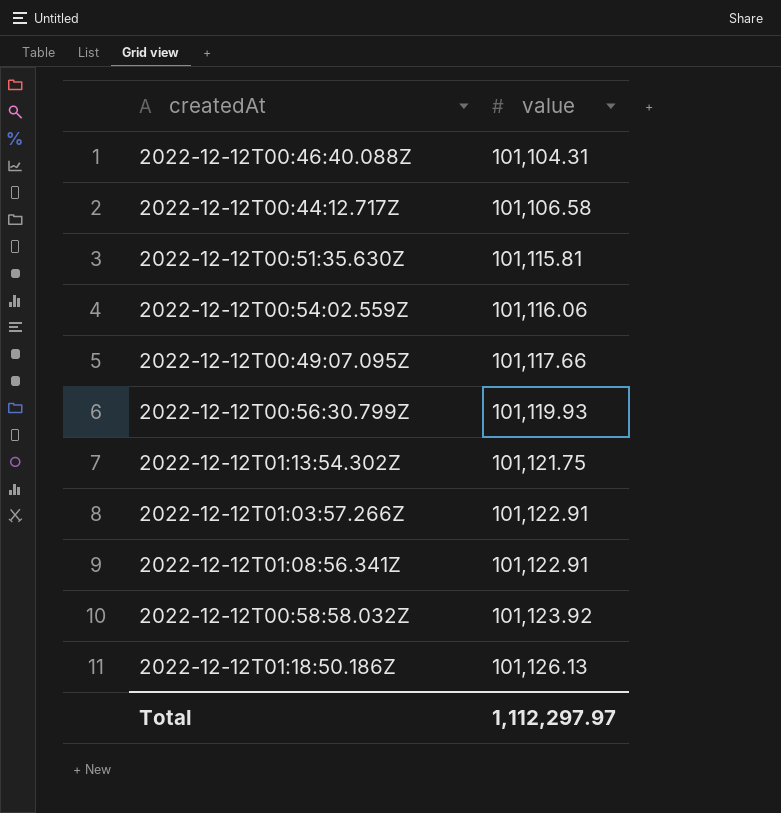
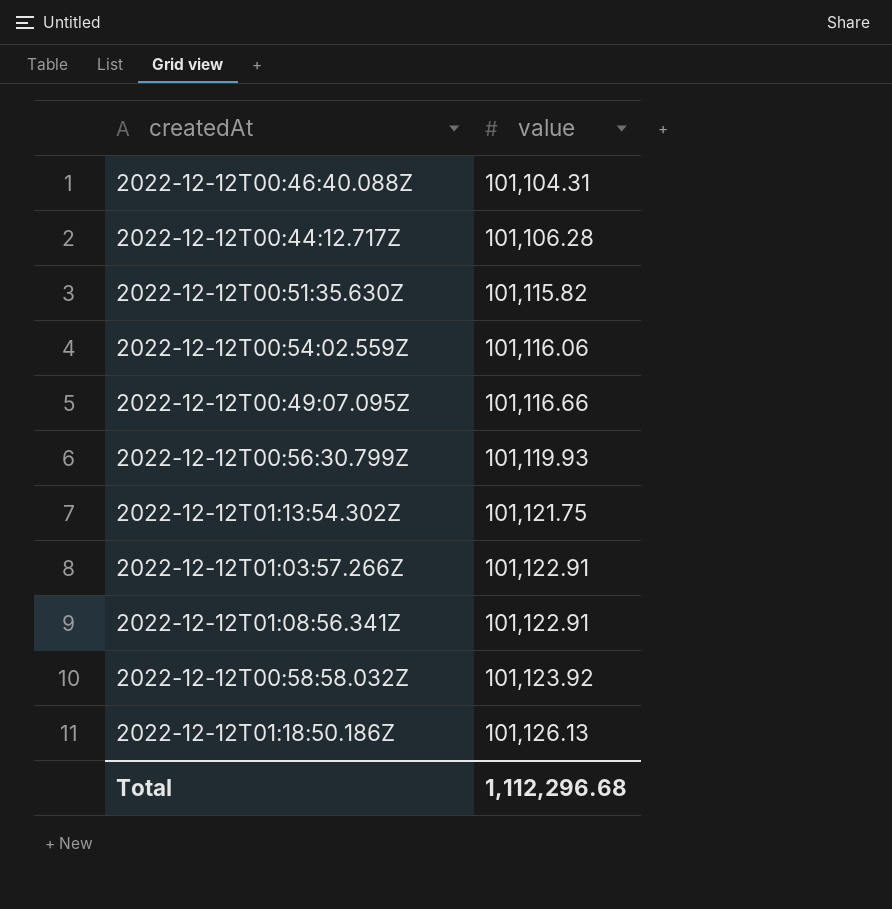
2022-12-12T00:44:12.717Z | value: 101,106.58 -> 101,106.28
2022-12-12T00:51:35.630Z | value: 101,115.81 -> 101,115.82
2022-12-12T00:49:07.095Z | value: 101,117.66 -> 101,116.66
Total | value: 1,112,297.97 -> 1,112,296.68

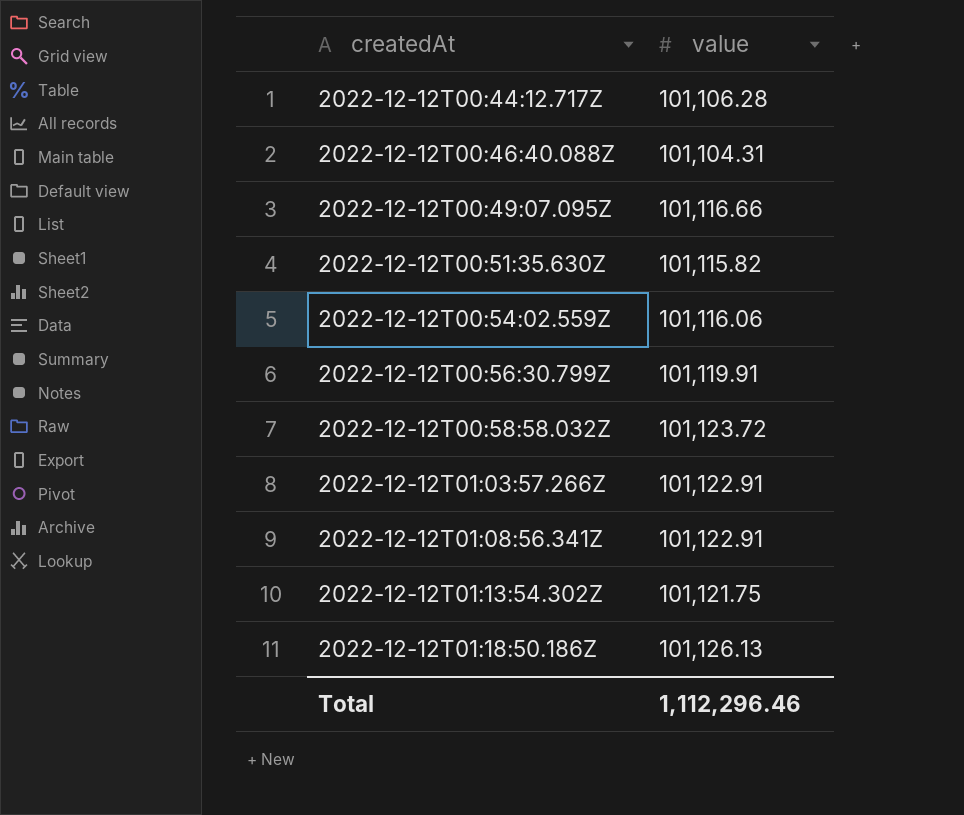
row order: value ascending -> createdAt ascending
2022-12-12T00:56:30.799Z | value: 101,119.93 -> 101,119.91
2022-12-12T00:58:58.032Z | value: 101,123.92 -> 101,123.72
Total | value: 1,112,296.68 -> 1,112,296.46

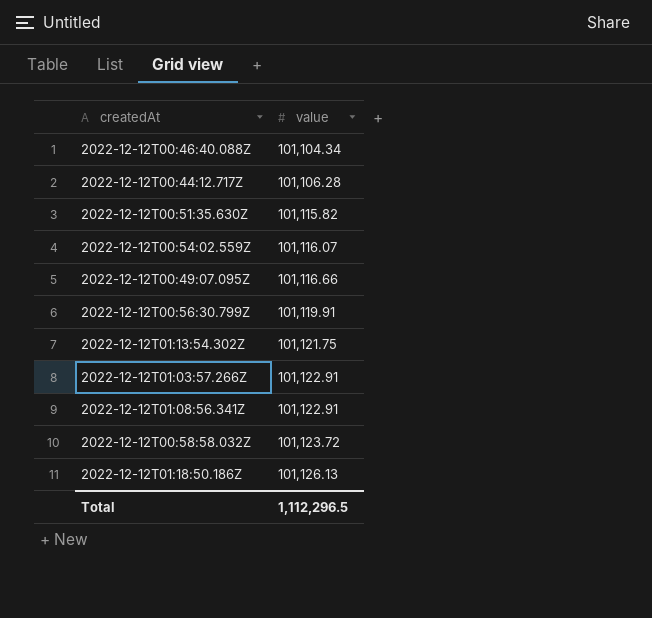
row order: createdAt ascending -> value ascending
2022-12-12T00:46:40.088Z | value: 101,104.31 -> 101,104.34
2022-12-12T00:54:02.559Z | value: 101,116.06 -> 101,116.07
Total | value: 1,112,296.46 -> 1,112,296.5

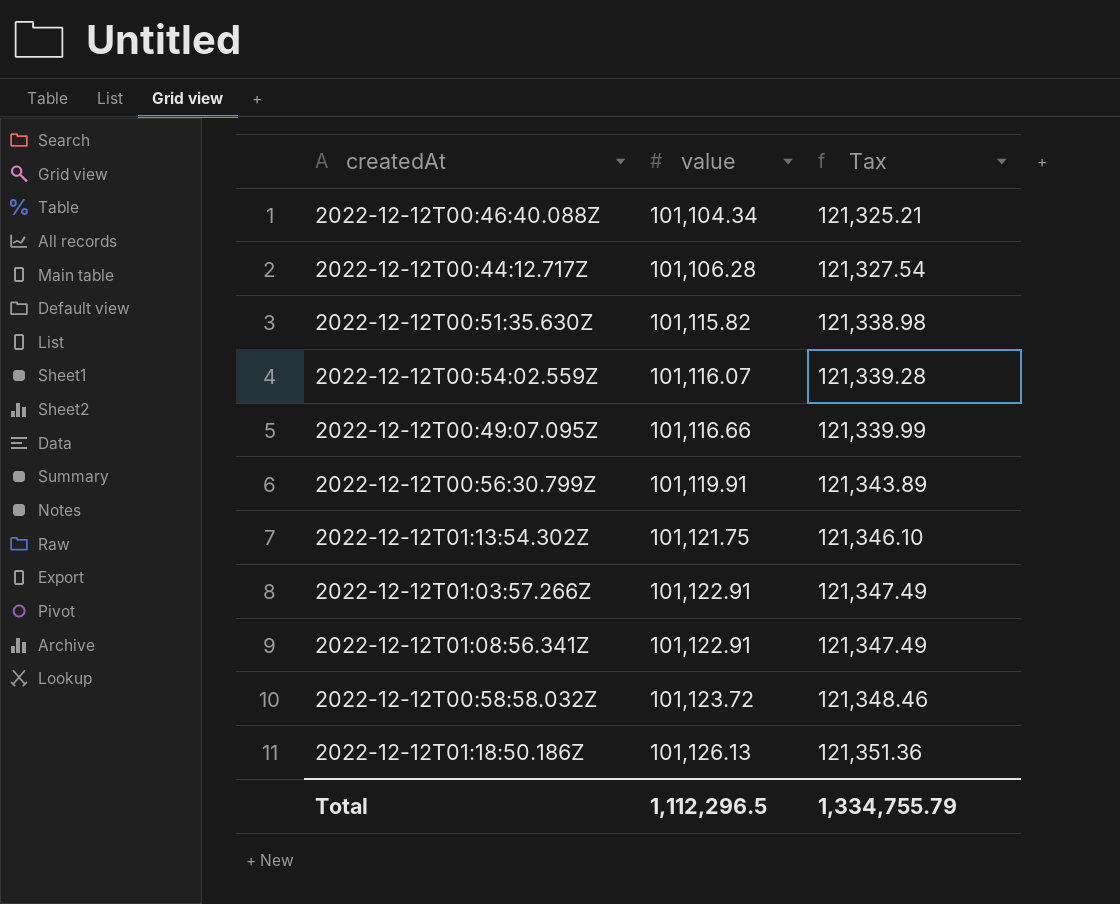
column Tax | formula: none -> [value] * 1.2

